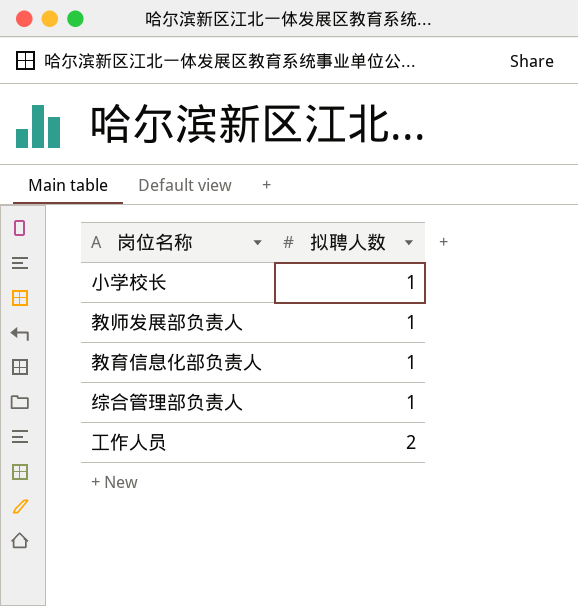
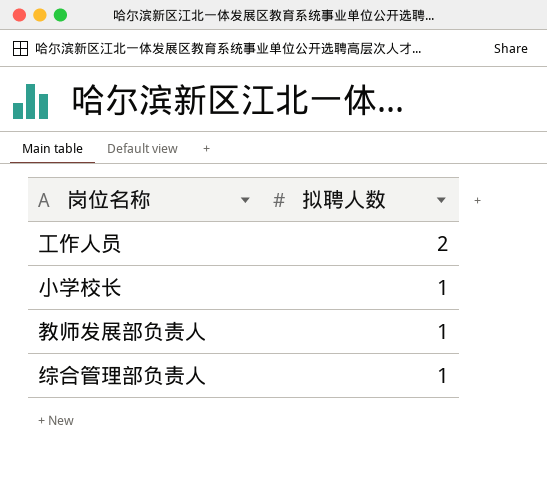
row order: 拟聘人数 ascending -> 拟聘人数 descending
row 教育信息化部负责人: 1 -> none

